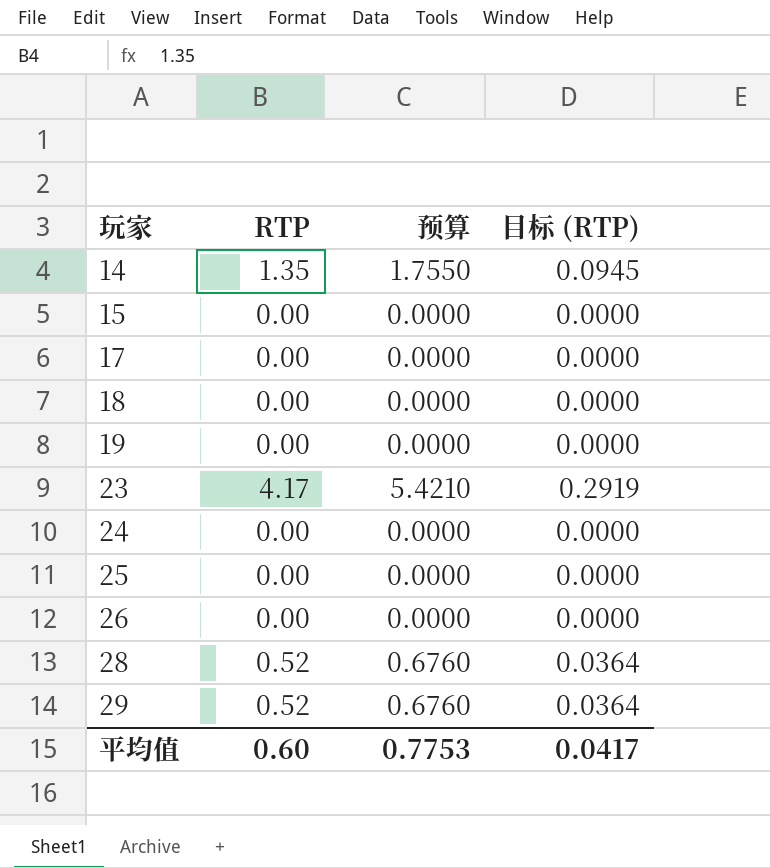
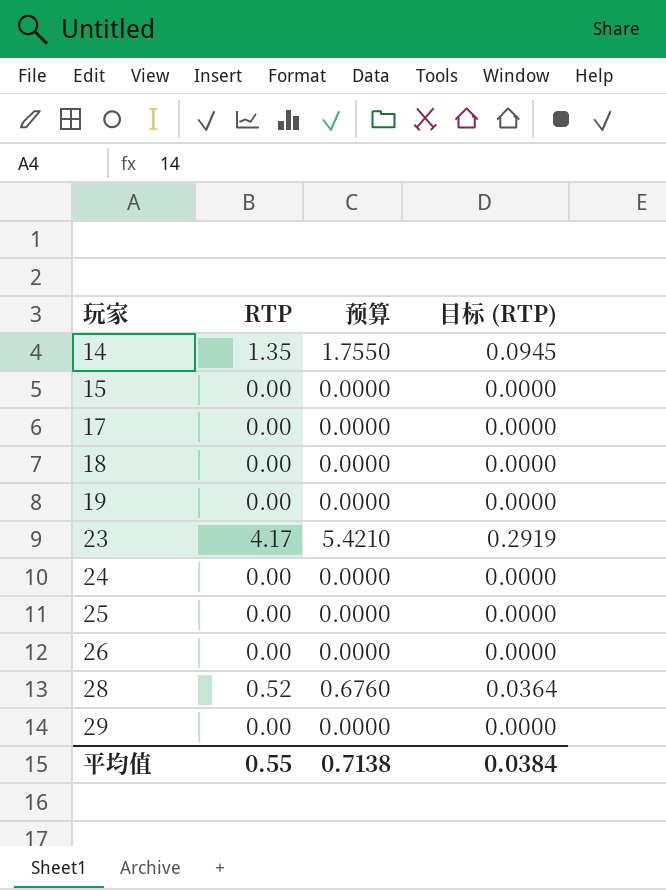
29 | RTP: 0.52 -> 0.00
29 | 预算: 0.6760 -> 0.0000
29 | 目标 (RTP): 0.0364 -> 0.0000
平均值 | RTP: 0.60 -> 0.55
平均值 | 预算: 0.7753 -> 0.7138
平均值 | 目标 (RTP): 0.0417 -> 0.0384

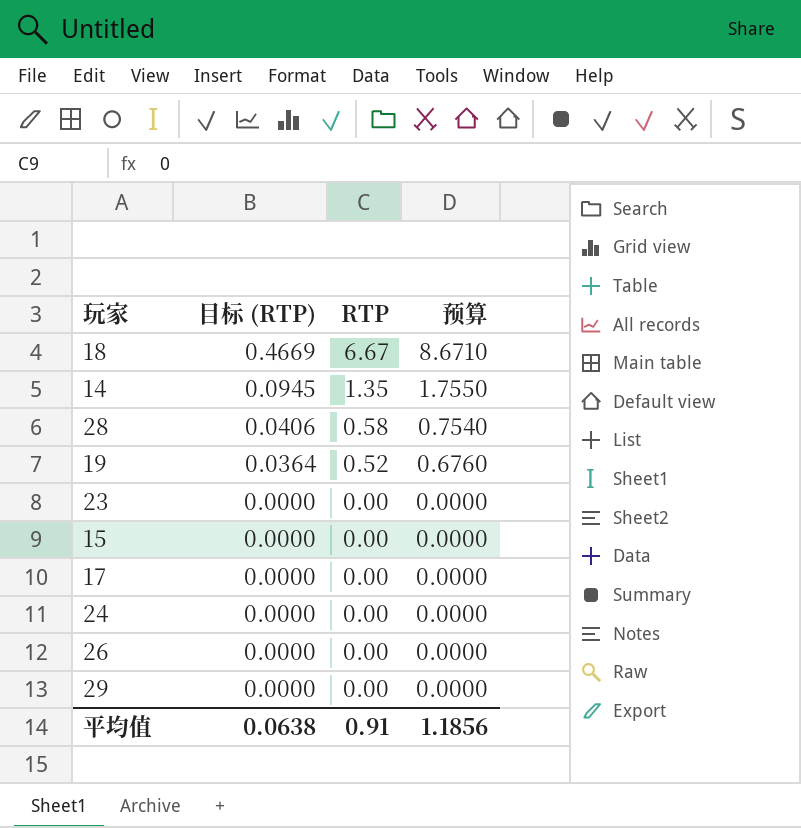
row order: 玩家 ascending -> 目标 (RTP) descending
column 目标 (RTP) | position: 4 -> 2
row 25: 0.00 | 0.0000 | 0.0000 -> none
18 | 目标 (RTP): 0.0000 -> 0.4669
18 | RTP: 0.00 -> 6.67
18 | 预算: 0.0000 -> 8.6710
28 | 目标 (RTP): 0.0364 -> 0.0406
28 | RTP: 0.52 -> 0.58
28 | 预算: 0.6760 -> 0.7540
19 | 目标 (RTP): 0.0000 -> 0.0364
19 | RTP: 0.00 -> 0.52
19 | 预算: 0.0000 -> 0.6760
23 | 目标 (RTP): 0.2919 -> 0.0000
23 | RTP: 4.17 -> 0.00
23 | 预算: 5.4210 -> 0.0000
平均值 | 目标 (RTP): 0.0384 -> 0.0638
平均值 | RTP: 0.55 -> 0.91
平均值 | 预算: 0.7138 -> 1.1856

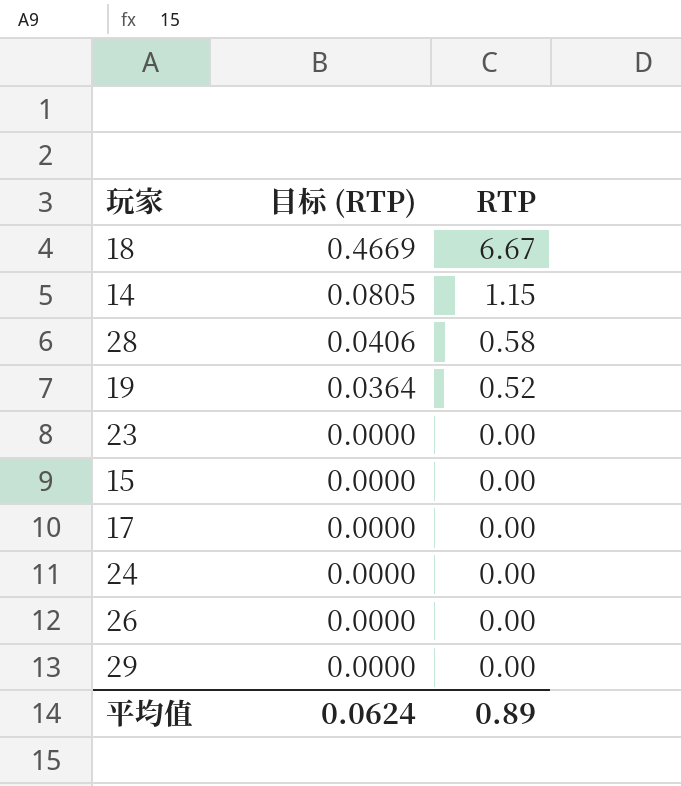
column 预算 | formula: [RTP] * 1.3 -> none
14 | 目标 (RTP): 0.0945 -> 0.0805
14 | RTP: 1.35 -> 1.15
平均值 | 目标 (RTP): 0.0638 -> 0.0624
平均值 | RTP: 0.91 -> 0.89

